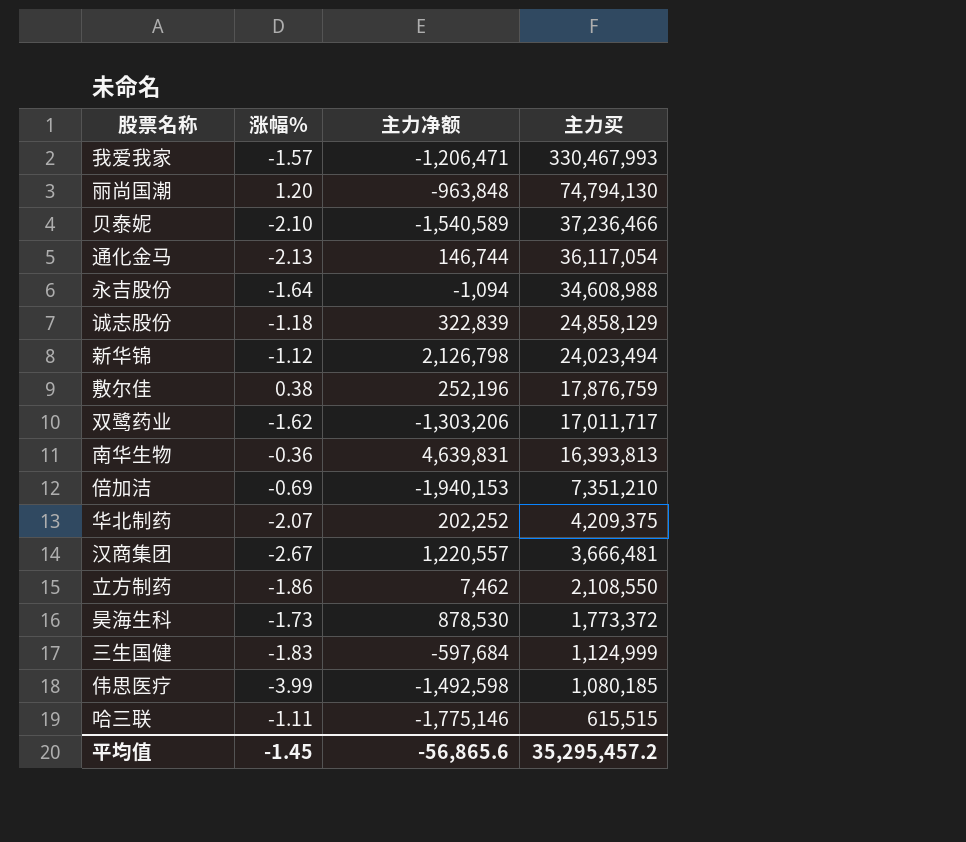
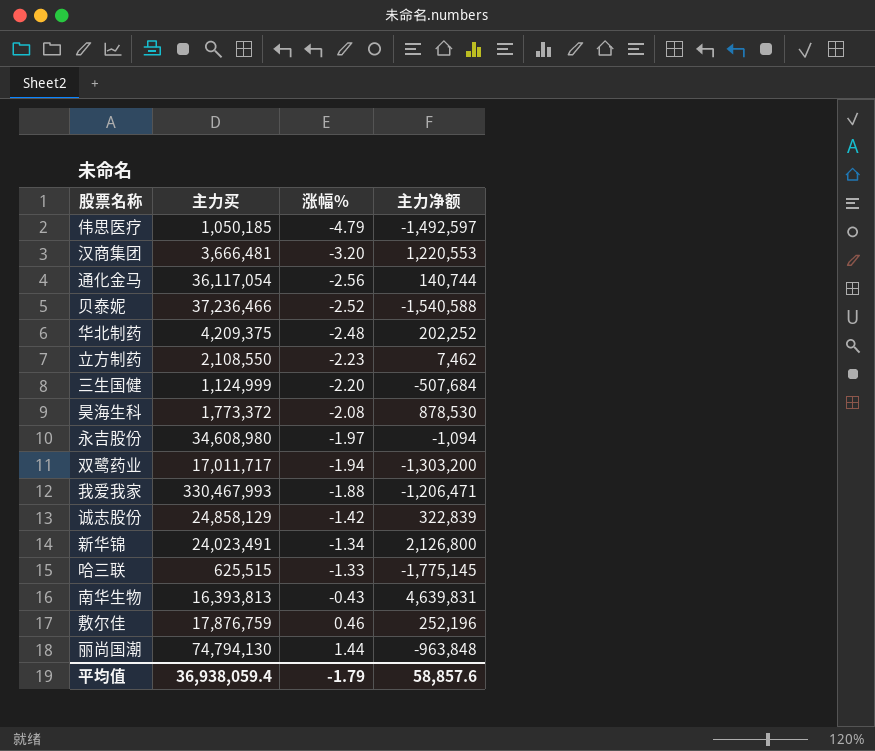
row order: 主力买 descending -> 涨幅% ascending
column 主力买 | position: 4 -> 2
row 倍加洁: -0.69 | -1,940,153 | 7,351,210 -> none
伟思医疗 | 主力买: 1,080,185 -> 1,050,185
伟思医疗 | 涨幅%: -3.99 -> -4.79
伟思医疗 | 主力净额: -1,492,598 -> -1,492,597
汉商集团 | 涨幅%: -2.67 -> -3.20
汉商集团 | 主力净额: 1,220,557 -> 1,220,553
通化金马 | 涨幅%: -2.13 -> -2.56
通化金马 | 主力净额: 146,744 -> 140,744
贝泰妮 | 涨幅%: -2.10 -> -2.52
贝泰妮 | 主力净额: -1,540,589 -> -1,540,588
华北制药 | 涨幅%: -2.07 -> -2.48
立方制药 | 涨幅%: -1.86 -> -2.23
三生国健 | 涨幅%: -1.83 -> -2.20
三生国健 | 主力净额: -597,684 -> -507,684
昊海生科 | 涨幅%: -1.73 -> -2.08
永吉股份 | 主力买: 34,608,988 -> 34,608,980
永吉股份 | 涨幅%: -1.64 -> -1.97
双鹭药业 | 涨幅%: -1.62 -> -1.94
双鹭药业 | 主力净额: -1,303,206 -> -1,303,200
我爱我家 | 涨幅%: -1.57 -> -1.88
诚志股份 | 涨幅%: -1.18 -> -1.42
新华锦 | 主力买: 24,023,494 -> 24,023,491
新华锦 | 涨幅%: -1.12 -> -1.34
新华锦 | 主力净额: 2,126,798 -> 2,126,800
哈三联 | 主力买: 615,515 -> 625,515
哈三联 | 涨幅%: -1.11 -> -1.33
哈三联 | 主力净额: -1,775,146 -> -1,775,145
南华生物 | 涨幅%: -0.36 -> -0.43
敷尔佳 | 涨幅%: 0.38 -> 0.46
丽尚国潮 | 涨幅%: 1.20 -> 1.44
平均值 | 主力买: 35,295,457.2 -> 36,938,059.4
平均值 | 涨幅%: -1.45 -> -1.79
平均值 | 主力净额: -56,865.6 -> 58,857.6

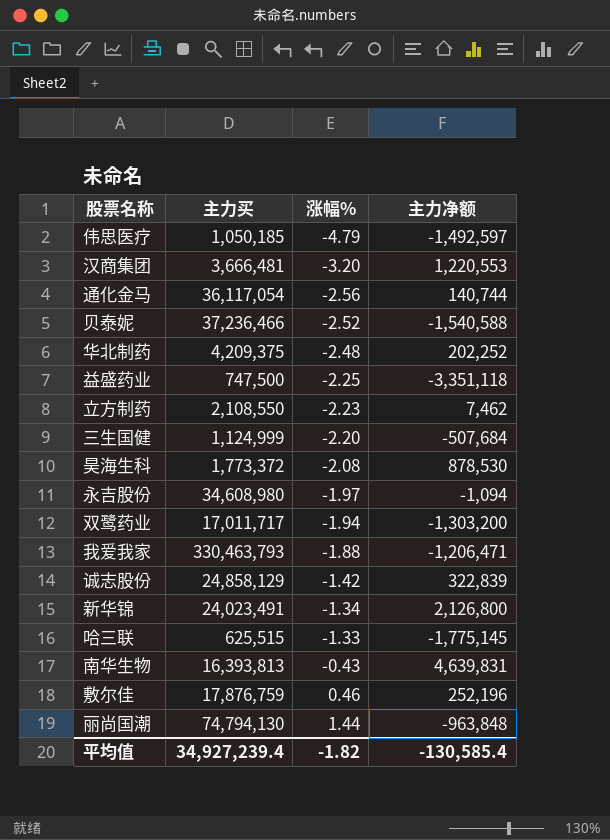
row 益盛药业: none -> 747,500 | -2.25 | -3,351,118
我爱我家 | 主力买: 330,467,993 -> 330,463,793
平均值 | 主力买: 36,938,059.4 -> 34,927,239.4
平均值 | 涨幅%: -1.79 -> -1.82
平均值 | 主力净额: 58,857.6 -> -130,585.4

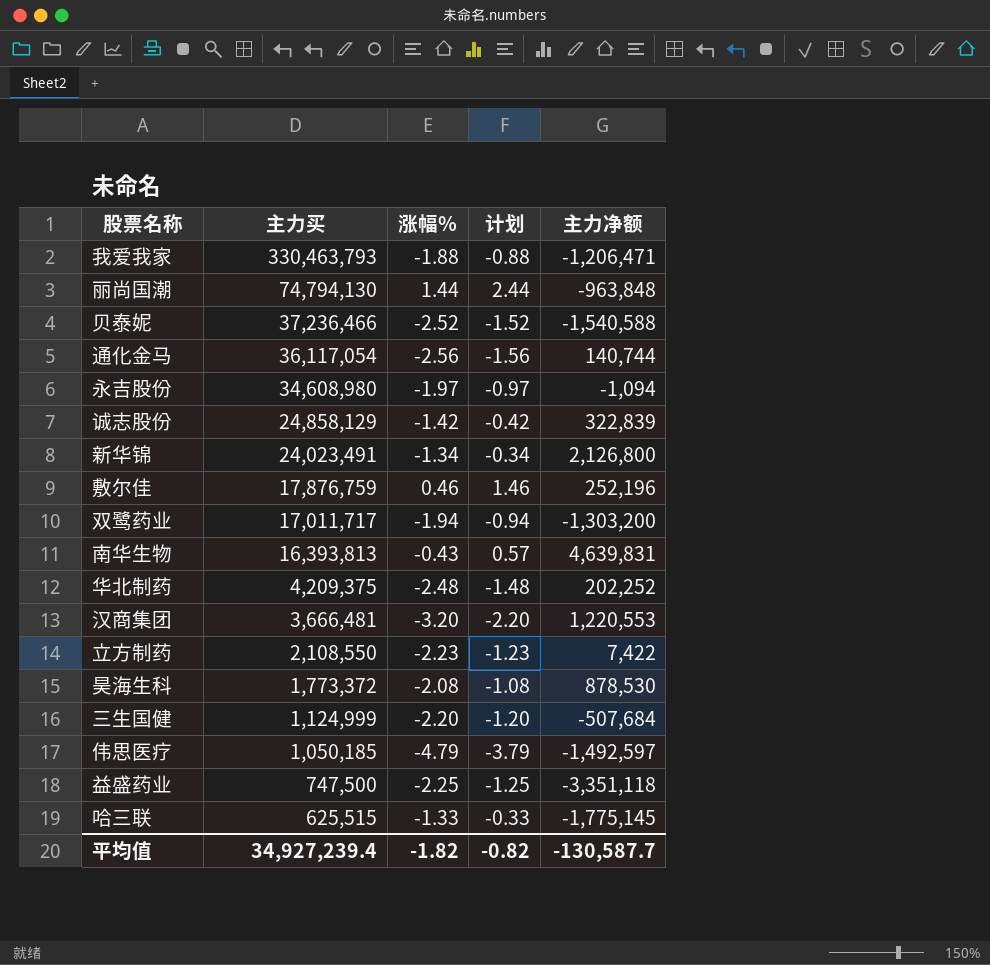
row order: 涨幅% ascending -> 主力买 descending
column 计划 | formula: none -> [涨幅%] + 1
立方制药 | 主力净额: 7,462 -> 7,422
平均值 | 主力净额: -130,585.4 -> -130,587.7

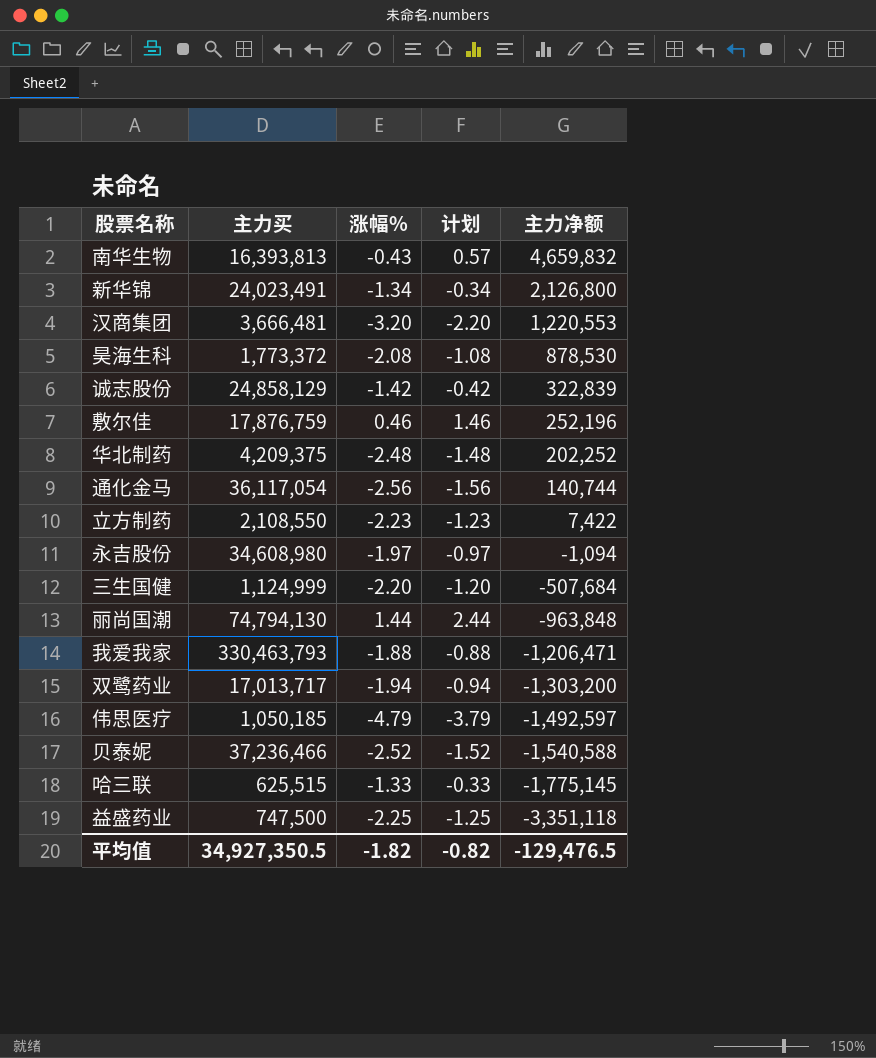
row order: 主力买 descending -> 主力净额 descending
南华生物 | 主力净额: 4,639,831 -> 4,659,832
双鹭药业 | 主力买: 17,011,717 -> 17,013,717
平均值 | 主力买: 34,927,239.4 -> 34,927,350.5
平均值 | 主力净额: -130,587.7 -> -129,476.5

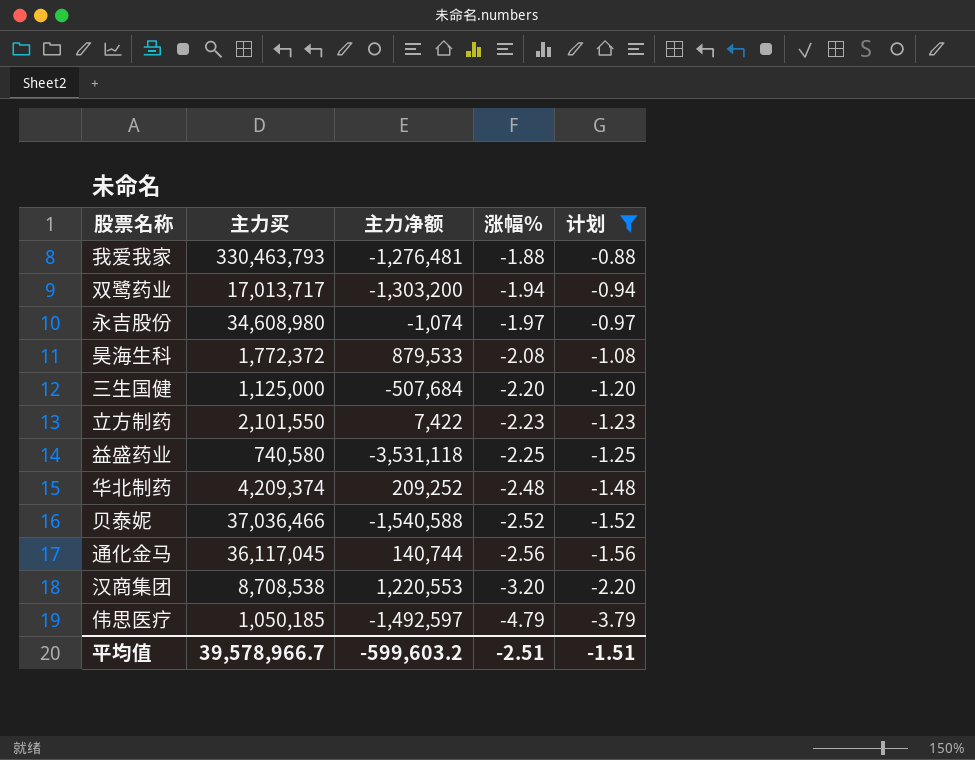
filter: none -> 计划 <= -0.88
row order: 主力净额 descending -> 涨幅% descending
column 主力净额 | position: 5 -> 3
我爱我家 | 主力净额: -1,206,471 -> -1,276,481
永吉股份 | 主力净额: -1,094 -> -1,074
昊海生科 | 主力买: 1,773,372 -> 1,772,372
昊海生科 | 主力净额: 878,530 -> 879,533
三生国健 | 主力买: 1,124,999 -> 1,125,000
立方制药 | 主力买: 2,108,550 -> 2,101,550
益盛药业 | 主力买: 747,500 -> 740,580
益盛药业 | 主力净额: -3,351,118 -> -3,531,118
华北制药 | 主力买: 4,209,375 -> 4,209,374
华北制药 | 主力净额: 202,252 -> 209,252
贝泰妮 | 主力买: 37,236,466 -> 37,036,466
通化金马 | 主力买: 36,117,054 -> 36,117,045
汉商集团 | 主力买: 3,666,481 -> 8,708,538
平均值 | 主力买: 34,927,350.5 -> 39,578,966.7
平均值 | 主力净额: -129,476.5 -> -599,603.2
平均值 | 涨幅%: -1.82 -> -2.51
平均值 | 计划: -0.82 -> -1.51

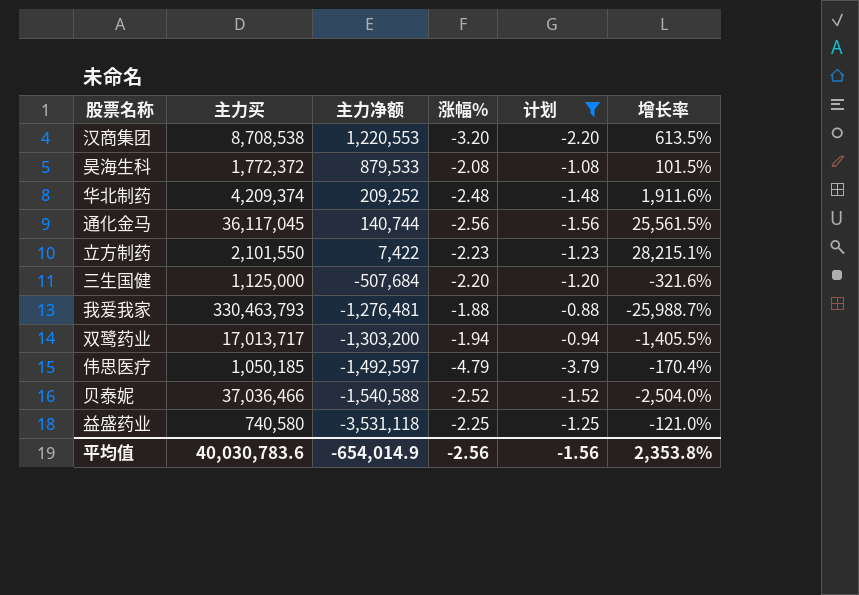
row order: 涨幅% descending -> 主力净额 descending
column 增长率 | formula: none -> ([主力买] - [主力净额]) / [主力净额]
row 永吉股份: 34,608,980 | -1,074 | -1.97 | -0.97 -> none
平均值 | 主力买: 39,578,966.7 -> 40,030,783.6
平均值 | 主力净额: -599,603.2 -> -654,014.9
平均值 | 涨幅%: -2.51 -> -2.56
平均值 | 计划: -1.51 -> -1.56

